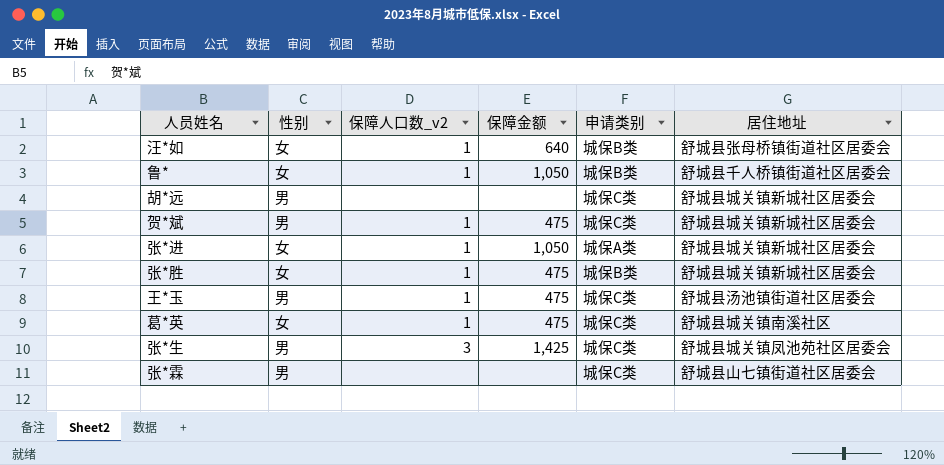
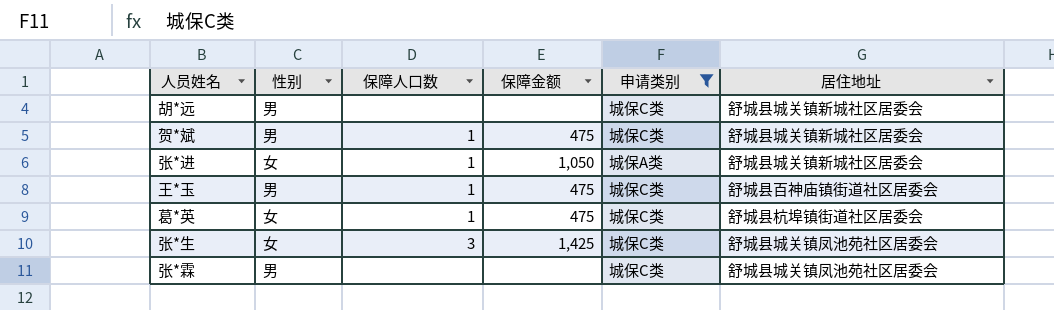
filter: none -> 申请类别 != 城保B类
column name: 保障人口数_v2 -> 保障人口数
王*玉 | 居住地址: 舒城县汤池镇街道社区居委会 -> 舒城县百神庙镇街道社区居委会
葛*英 | 居住地址: 舒城县城关镇南溪社区 -> 舒城县杭埠镇街道社区居委会
张*生 | 性别: 男 -> 女
张*霖 | 居住地址: 舒城县山七镇街道社区居委会 -> 舒城县城关镇凤池苑社区居委会

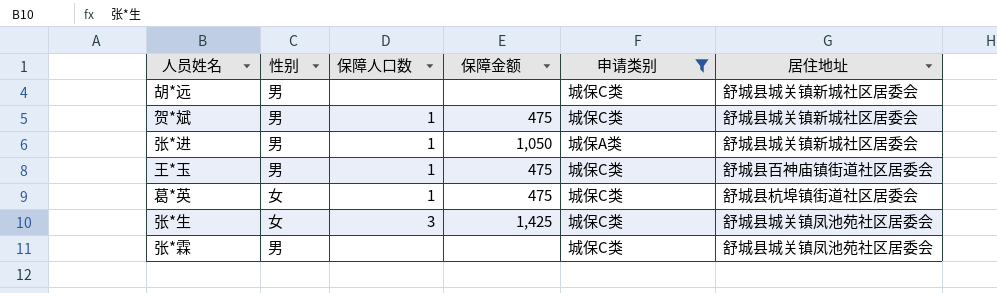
张*进 | 性别: 女 -> 男

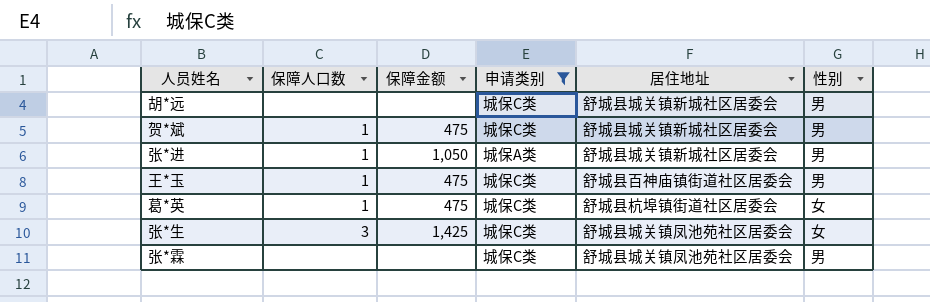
column 性别 | position: 2 -> 6

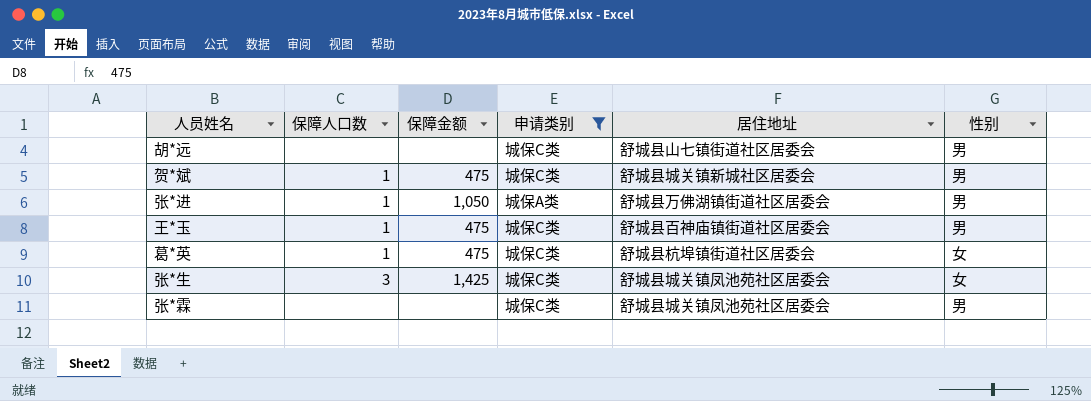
胡*远 | 居住地址: 舒城县城关镇新城社区居委会 -> 舒城县山七镇街道社区居委会
张*进 | 居住地址: 舒城县城关镇新城社区居委会 -> 舒城县万佛湖镇街道社区居委会

